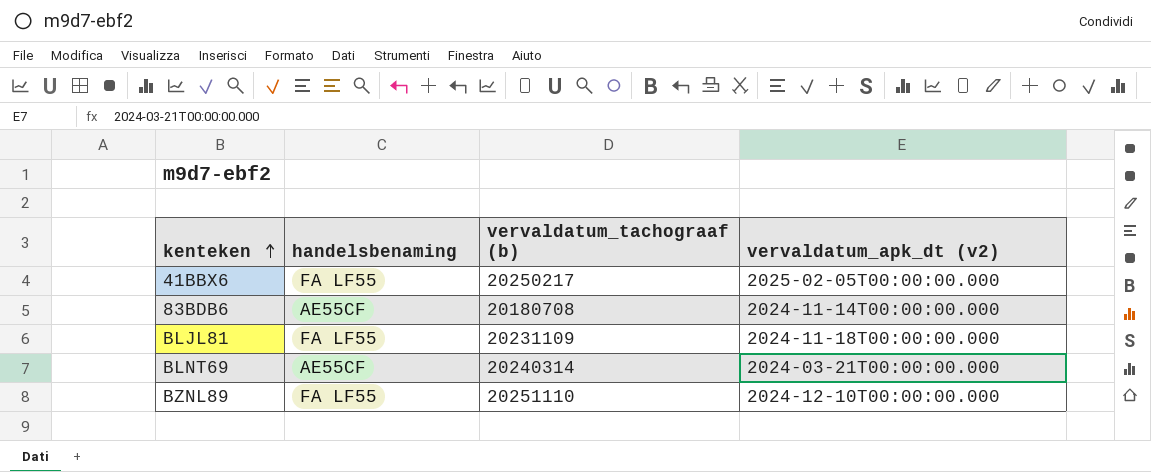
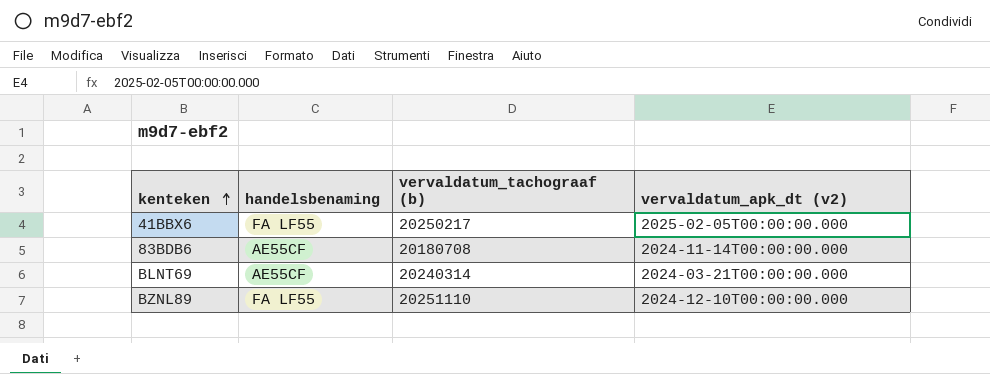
row BLJL81: FA LF55 | 20231109 | 2024-11-18T00:00:00.000 -> none

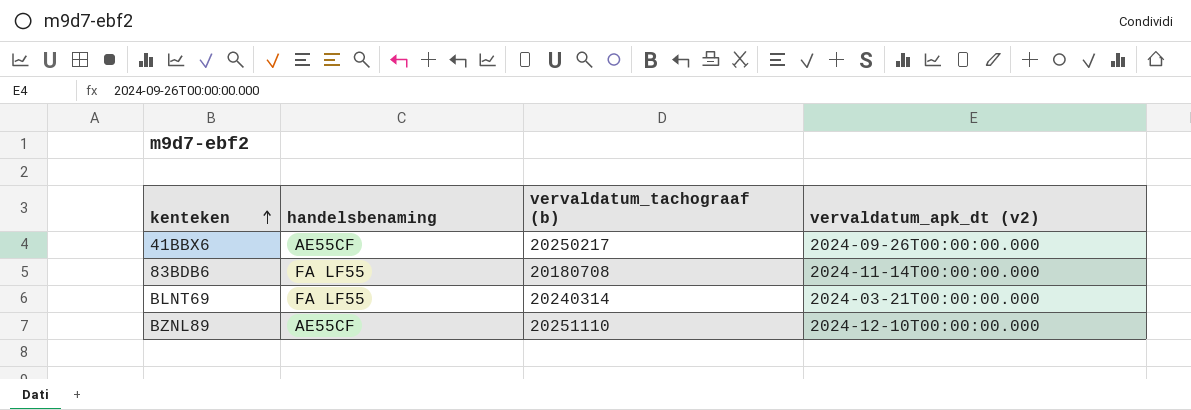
41BBX6 | handelsbenaming: FA LF55 -> AE55CF
41BBX6 | vervaldatum_apk_dt (v2): 2025-02-05T00:00:00.000 -> 2024-09-26T00:00:00.000
83BDB6 | handelsbenaming: AE55CF -> FA LF55
BLNT69 | handelsbenaming: AE55CF -> FA LF55
BZNL89 | handelsbenaming: FA LF55 -> AE55CF

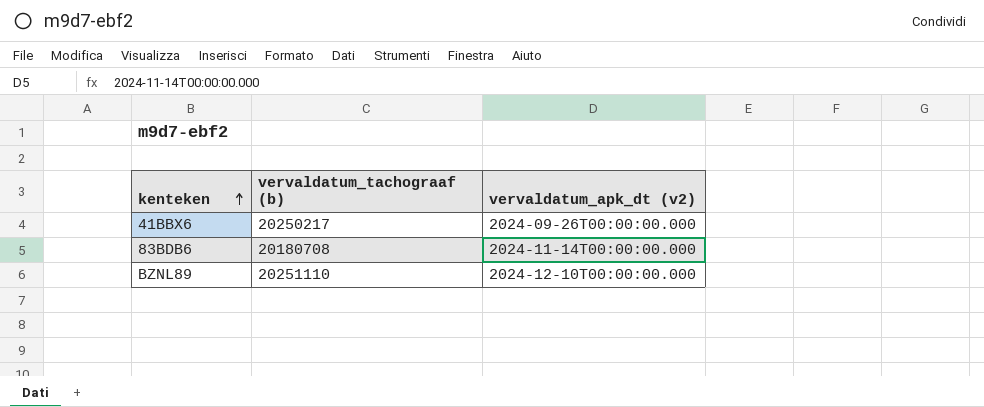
column handelsbenaming | position: 2 -> none
row BLNT69: FA LF55 | 20240314 | 2024-03-21T00:00:00.000 -> none

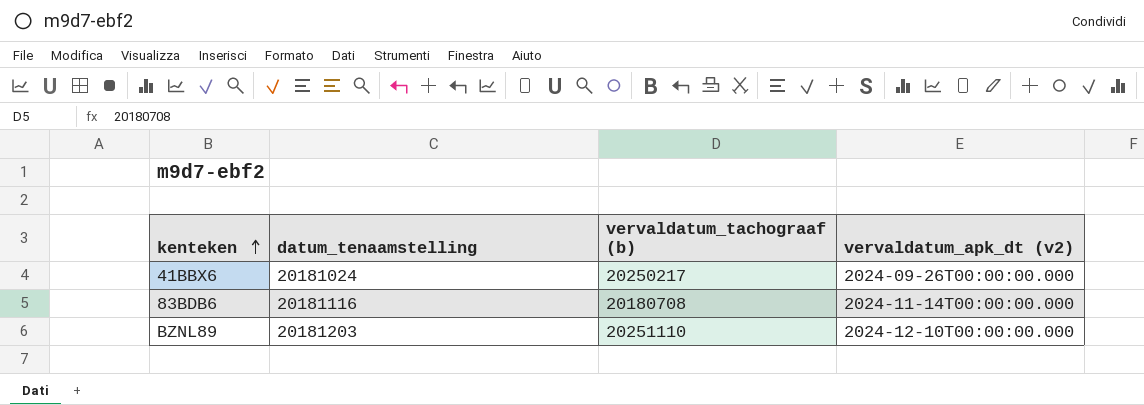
column datum_tenaamstelling | position: none -> 2

